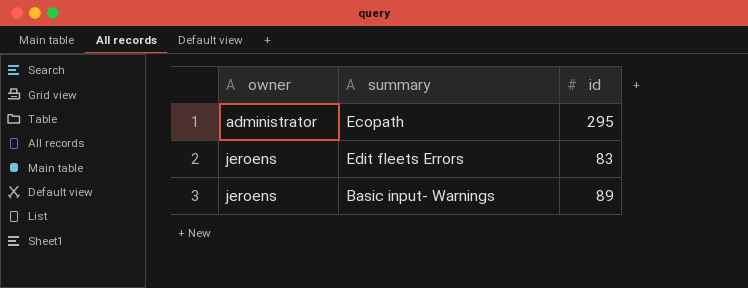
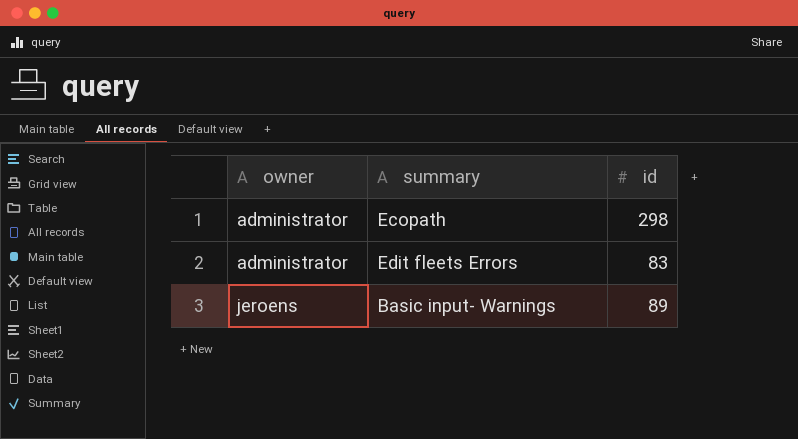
Ecopath | id: 295 -> 298
Edit fleets Errors | owner: jeroens -> administrator

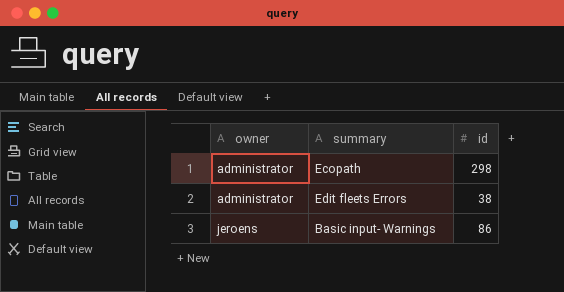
Edit fleets Errors | id: 83 -> 38
Basic input- Warnings | id: 89 -> 86

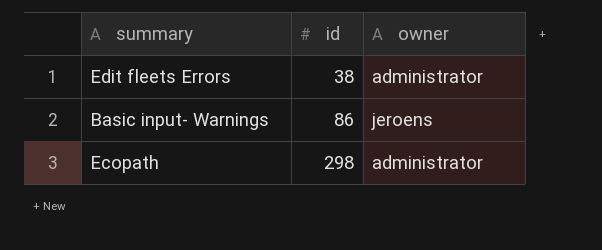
row order: owner ascending -> id ascending
column owner | position: 1 -> 3

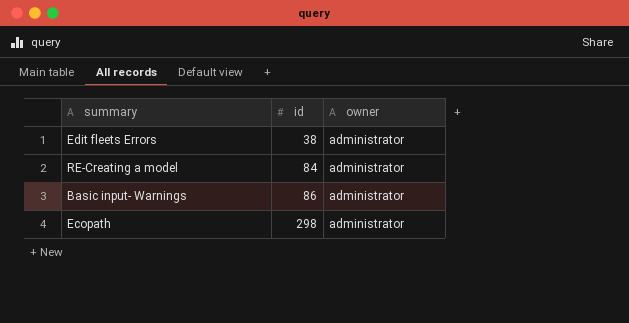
row RE-Creating a model: none -> 84 | administrator
Basic input- Warnings | owner: jeroens -> administrator

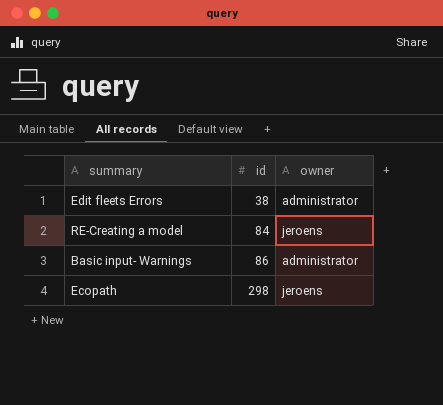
RE-Creating a model | owner: administrator -> jeroens
Ecopath | owner: administrator -> jeroens

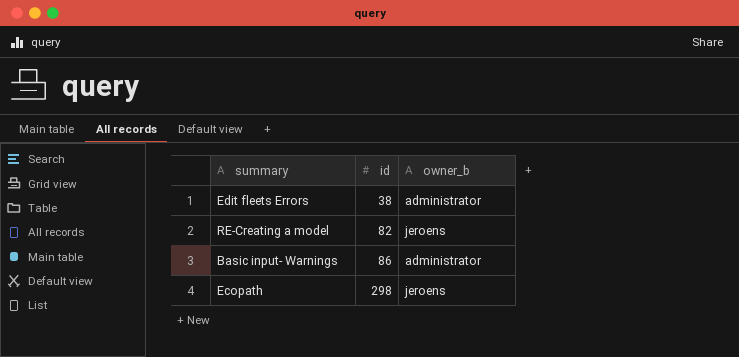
column name: owner -> owner_b
RE-Creating a model | id: 84 -> 82

